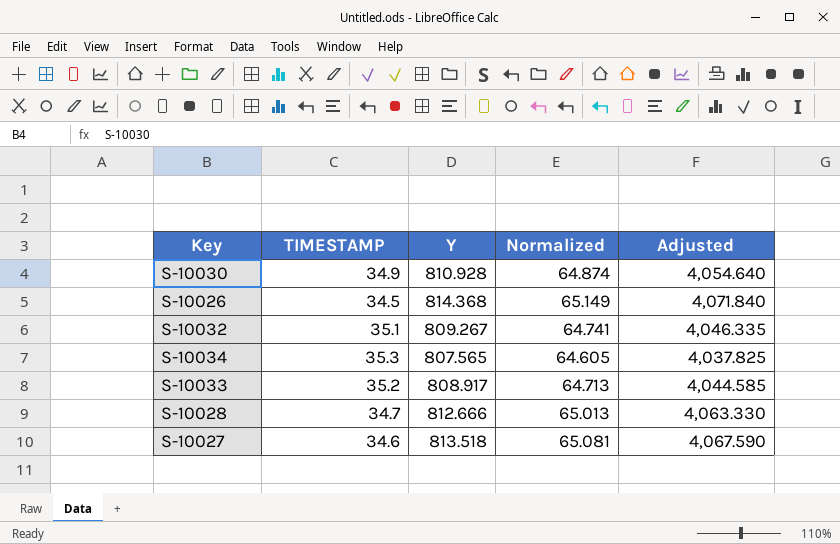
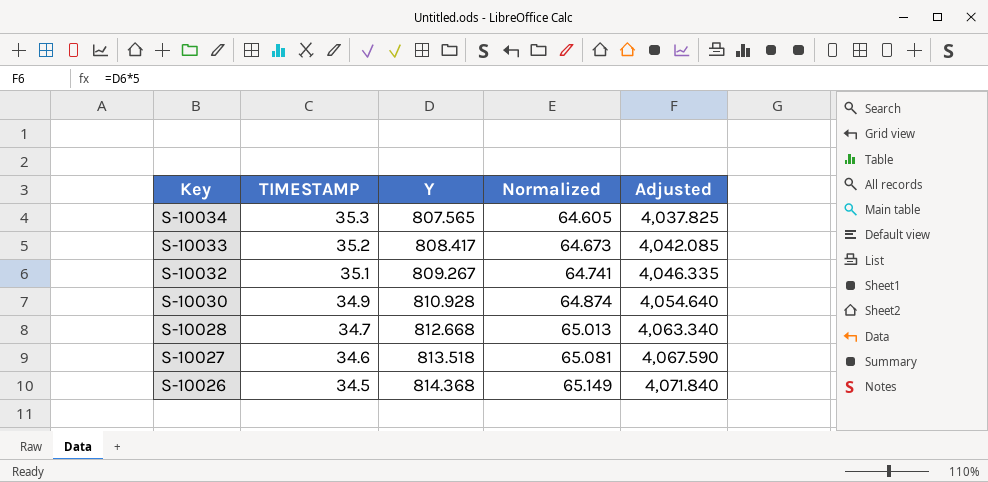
row order: none -> Key descending
S-10033 | Y: 808.917 -> 808.417
S-10033 | Normalized: 64.713 -> 64.673
S-10033 | Adjusted: 4,044.585 -> 4,042.085
S-10028 | Y: 812.666 -> 812.668
S-10028 | Adjusted: 4,063.330 -> 4,063.340

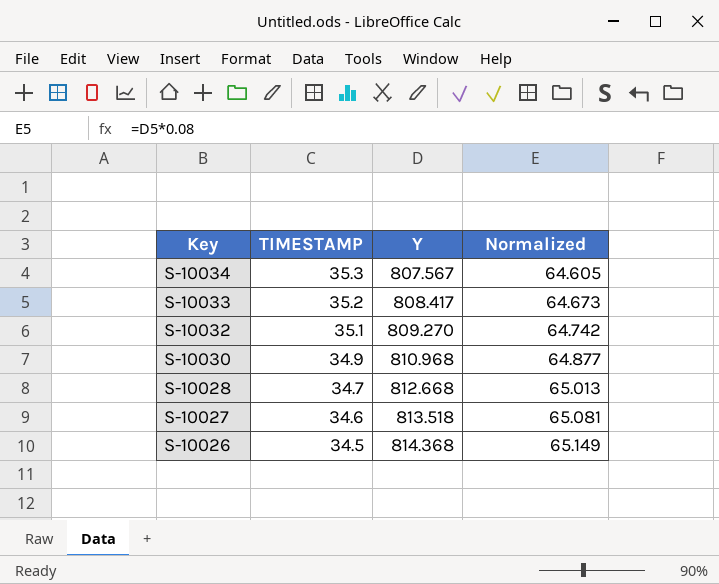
column Adjusted | formula: [Y] * 5 -> none
S-10034 | Y: 807.565 -> 807.567
S-10032 | Y: 809.267 -> 809.270
S-10032 | Normalized: 64.741 -> 64.742
S-10030 | Y: 810.928 -> 810.968
S-10030 | Normalized: 64.874 -> 64.877

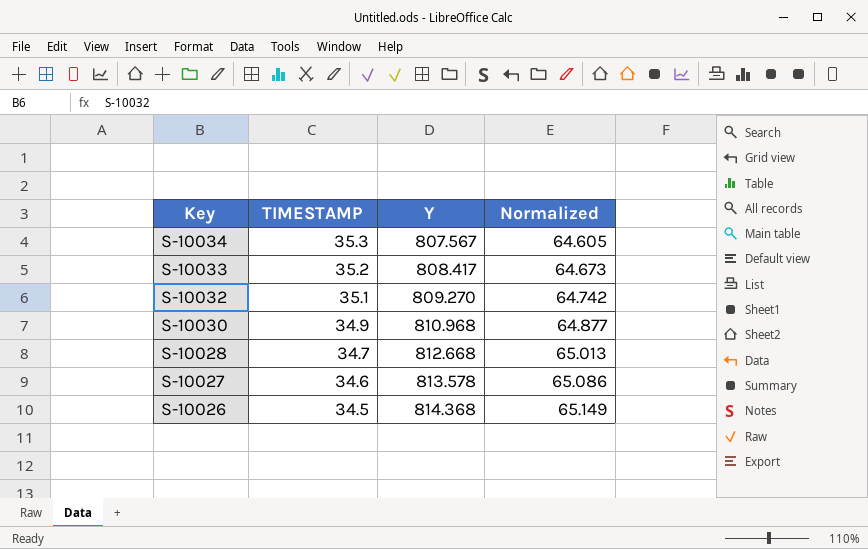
S-10027 | Y: 813.518 -> 813.578
S-10027 | Normalized: 65.081 -> 65.086

